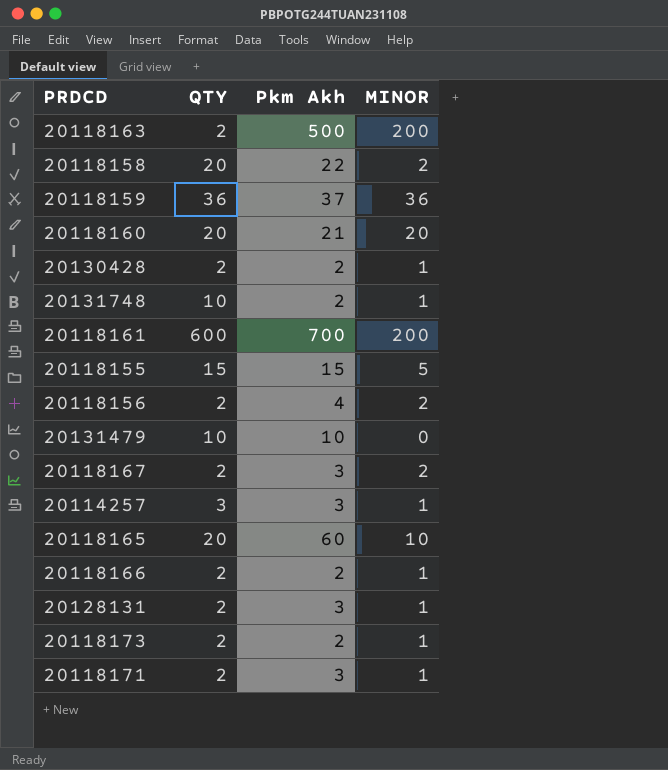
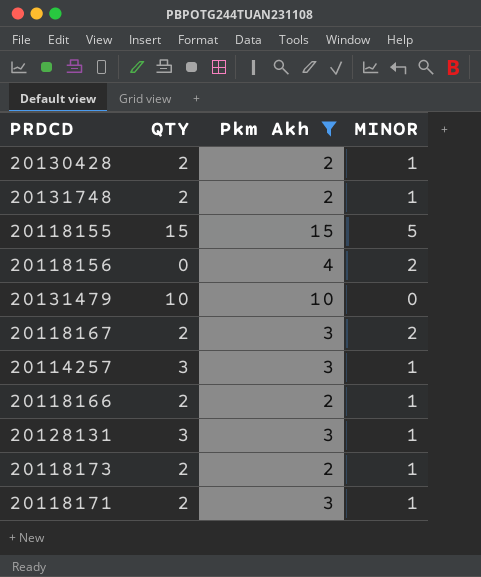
filter: none -> Pkm Akh <= 15
20131748 | QTY: 10 -> 2
20118156 | QTY: 2 -> 0
20128131 | QTY: 2 -> 3

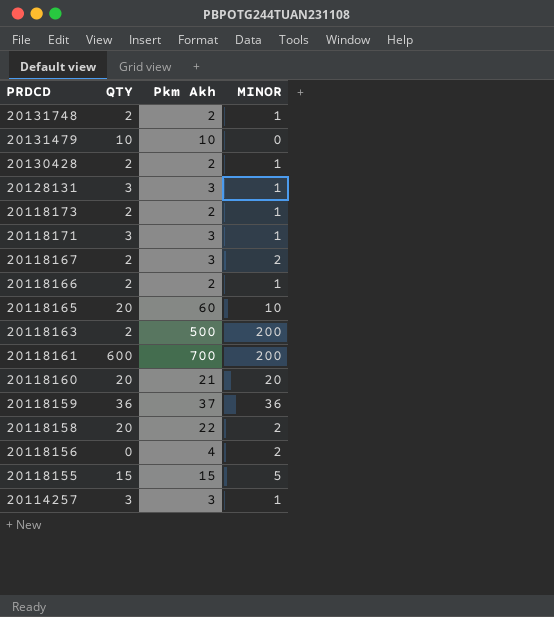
filter: Pkm Akh <= 15 -> none
row order: none -> PRDCD descending
20118171 | QTY: 2 -> 3

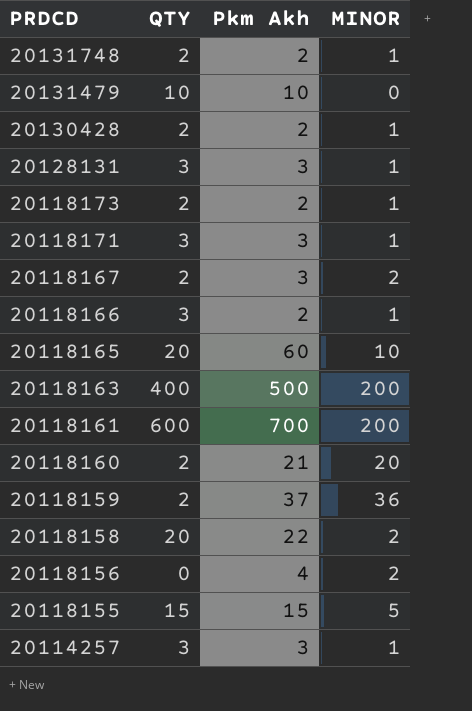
20118166 | QTY: 2 -> 3
20118163 | QTY: 2 -> 400
20118160 | QTY: 20 -> 2
20118159 | QTY: 36 -> 2

